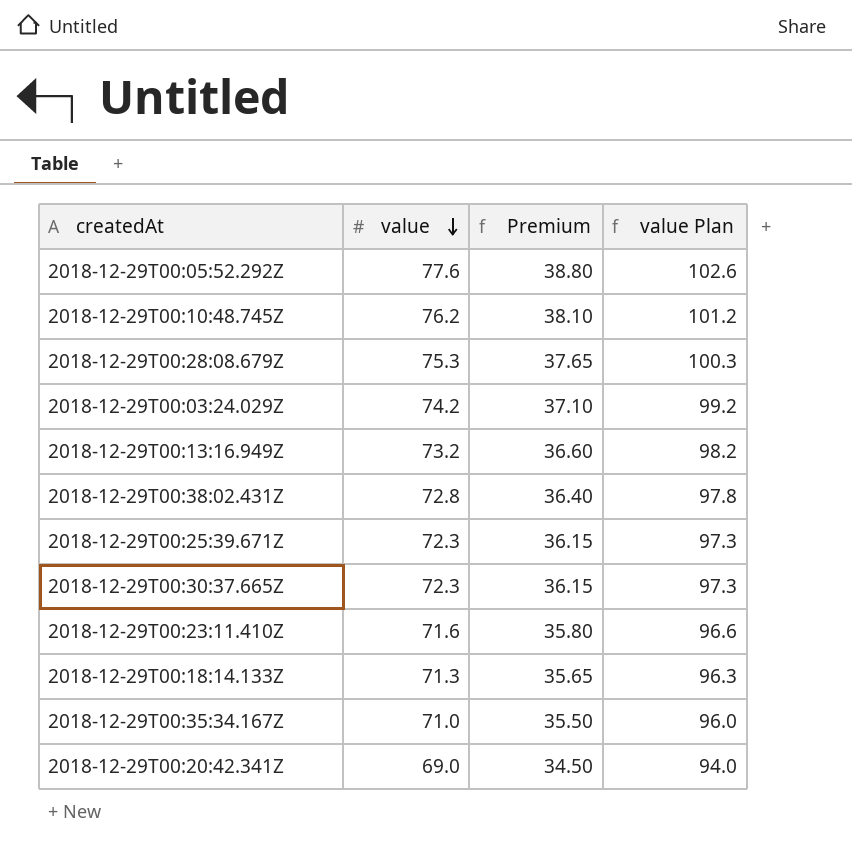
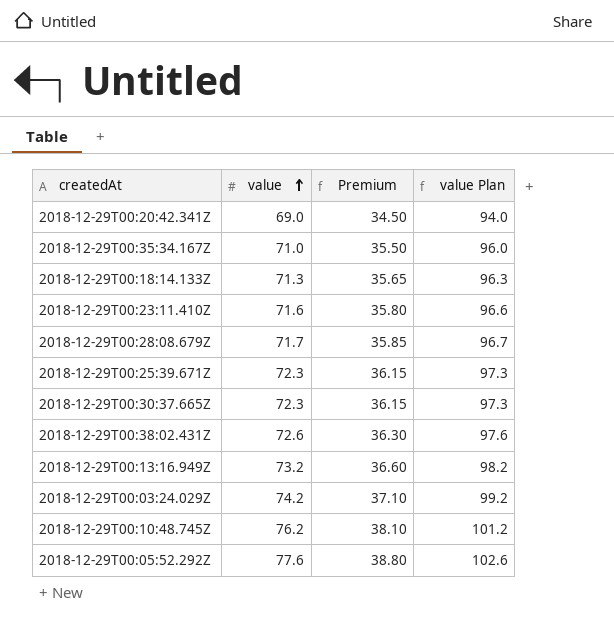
row order: value descending -> value ascending
2018-12-29T00:28:08.679Z | value: 75.3 -> 71.7
2018-12-29T00:28:08.679Z | Premium: 37.65 -> 35.85
2018-12-29T00:28:08.679Z | value Plan: 100.3 -> 96.7
2018-12-29T00:38:02.431Z | value: 72.8 -> 72.6
2018-12-29T00:38:02.431Z | Premium: 36.40 -> 36.30
2018-12-29T00:38:02.431Z | value Plan: 97.8 -> 97.6

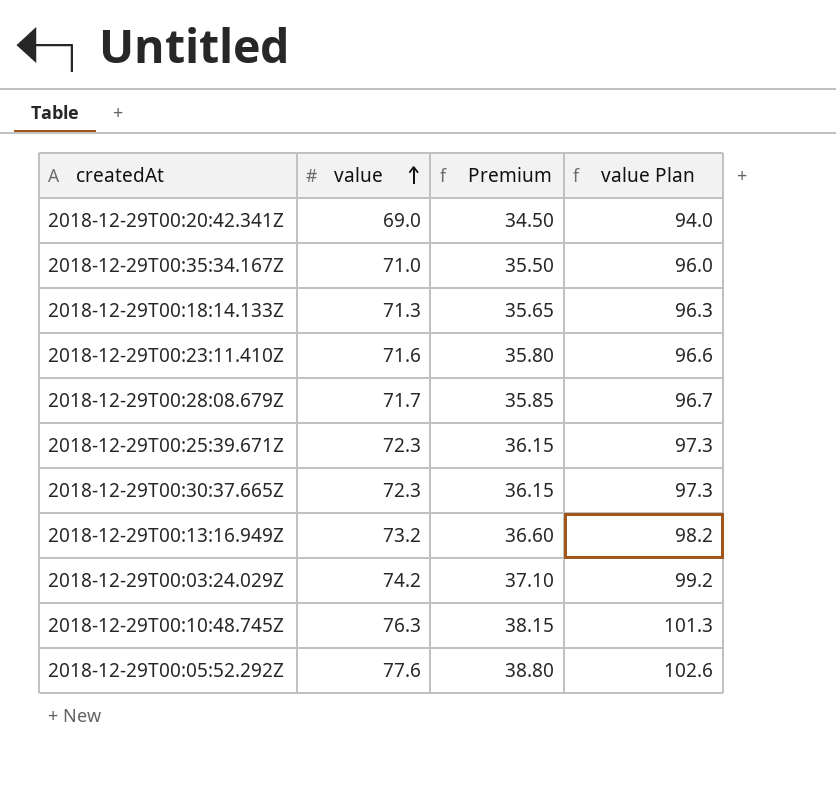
row 2018-12-29T00:38:02.431Z: 72.6 | 36.30 | 97.6 -> none
2018-12-29T00:10:48.745Z | value: 76.2 -> 76.3
2018-12-29T00:10:48.745Z | Premium: 38.10 -> 38.15
2018-12-29T00:10:48.745Z | value Plan: 101.2 -> 101.3

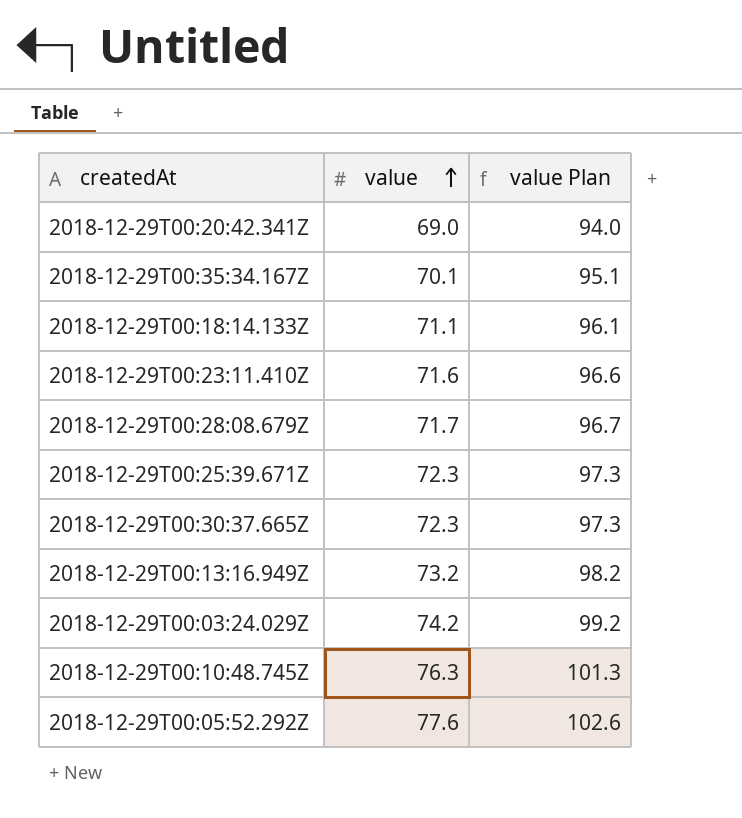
column Premium | formula: [value] * 0.5 -> none
2018-12-29T00:35:34.167Z | value: 71.0 -> 70.1
2018-12-29T00:35:34.167Z | value Plan: 96.0 -> 95.1
2018-12-29T00:18:14.133Z | value: 71.3 -> 71.1
2018-12-29T00:18:14.133Z | value Plan: 96.3 -> 96.1

